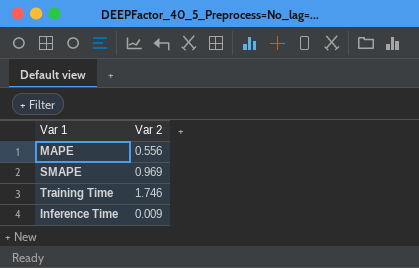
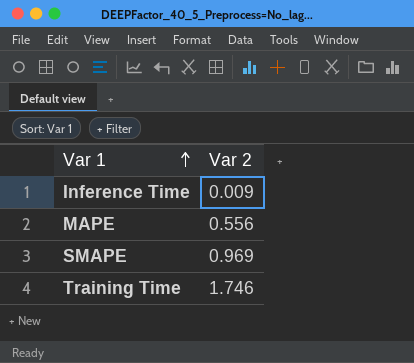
row order: none -> Var 1 ascending

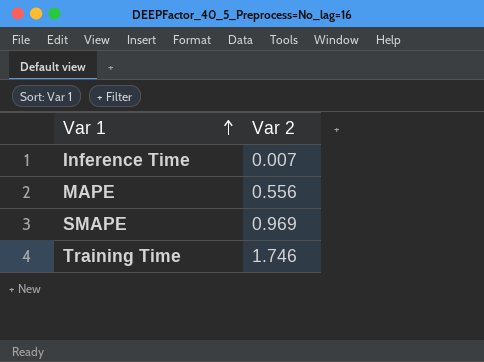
Inference Time | Var 2: 0.009 -> 0.007

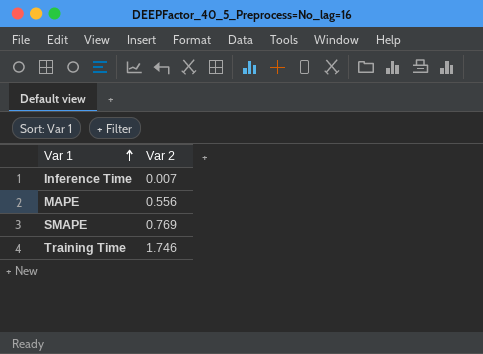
SMAPE | Var 2: 0.969 -> 0.769

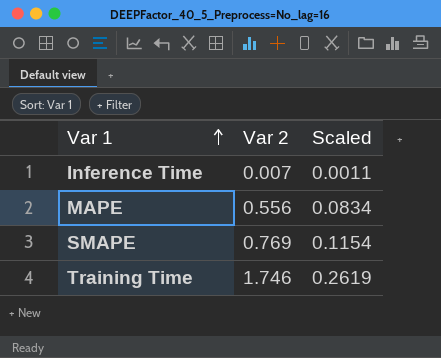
column Scaled | formula: none -> [Var 2] * 0.15

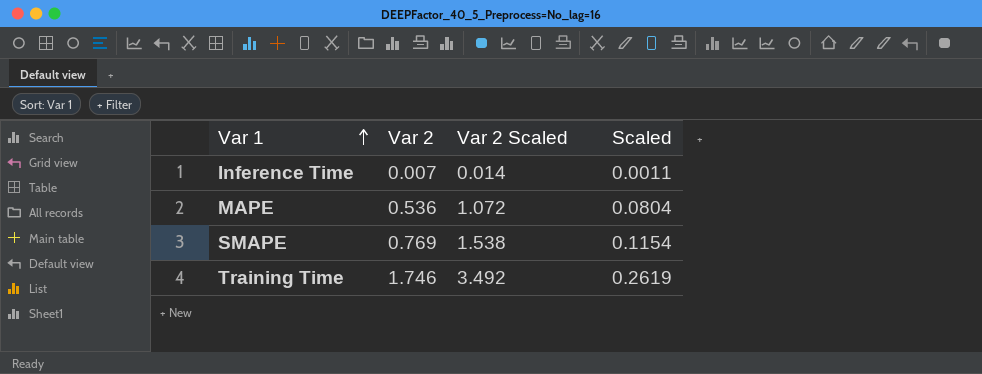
column Var 2 Scaled | formula: none -> [Var 2] * 2
MAPE | Var 2: 0.556 -> 0.536
MAPE | Scaled: 0.0834 -> 0.0804

